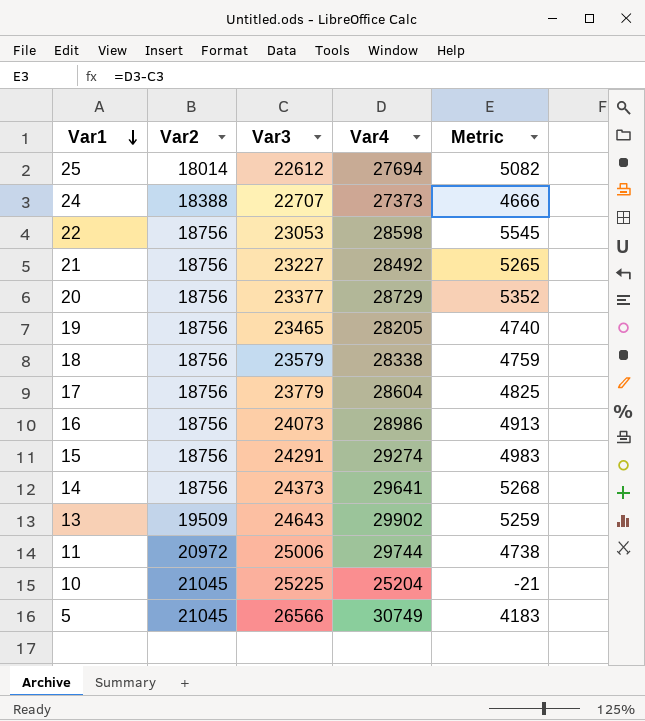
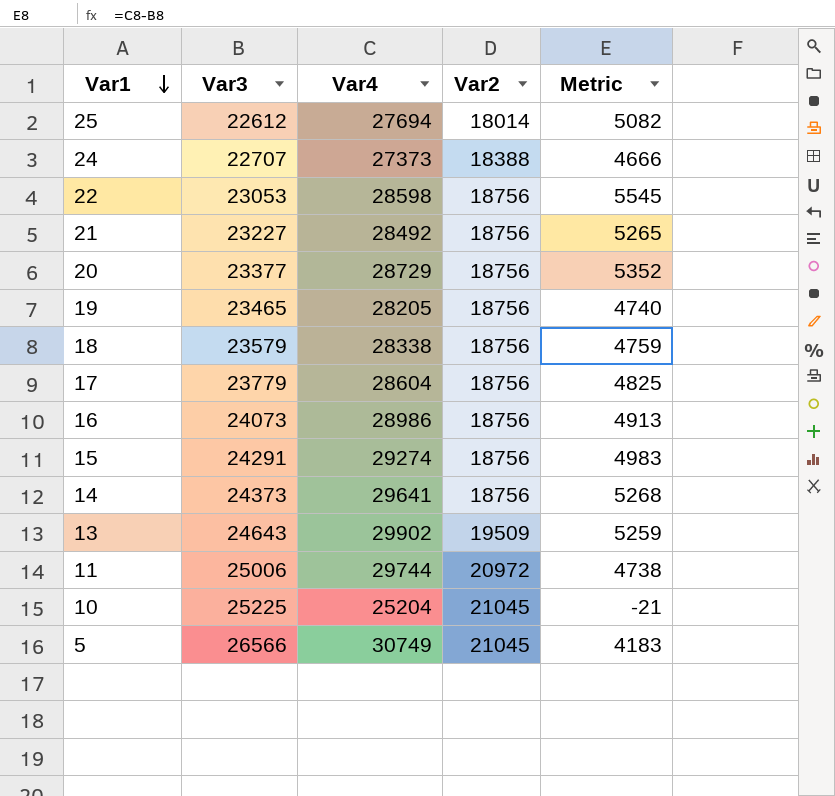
column Var2 | position: 2 -> 4

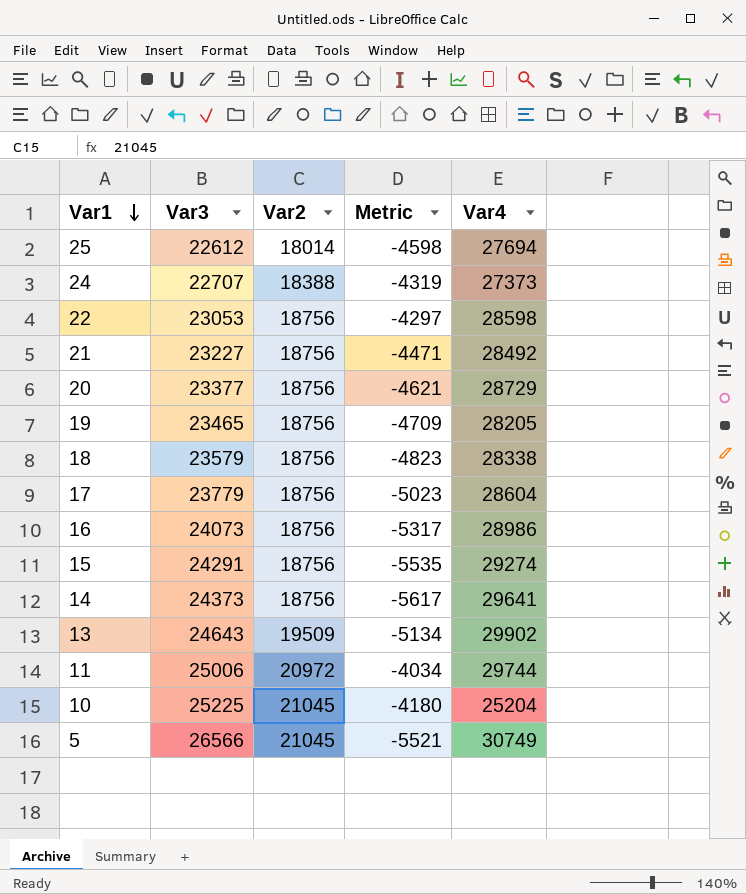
column Metric | formula: [Var4] - [Var3] -> [Var2] - [Var3]
column Var4 | position: 3 -> 5

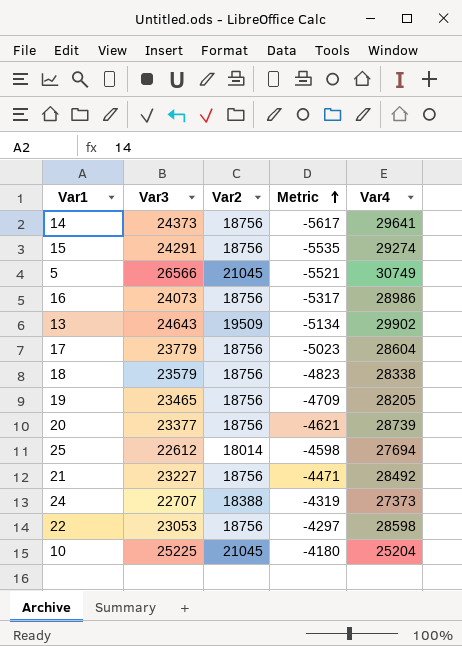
row order: Var1 descending -> Metric ascending
row 11: 25006 | 20972 | -4034 | 29744 -> none
20 | Var4: 28729 -> 28739

